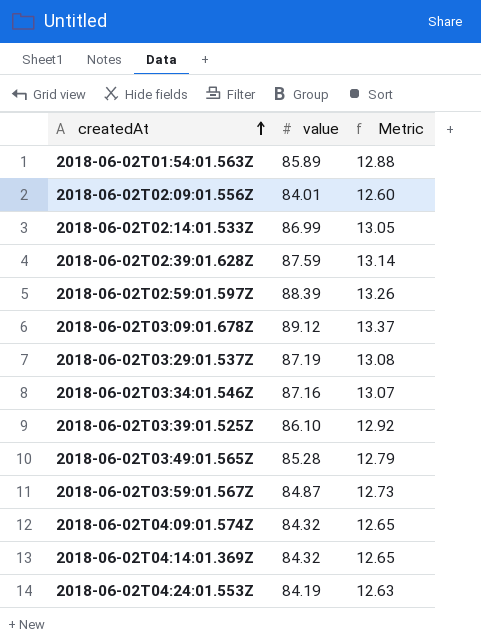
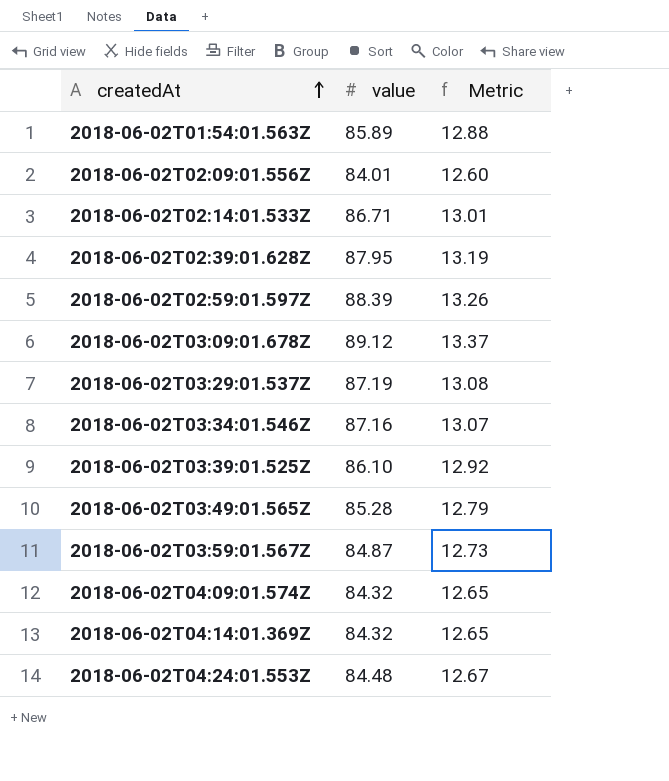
2018-06-02T02:14:01.533Z | value: 86.99 -> 86.71
2018-06-02T02:14:01.533Z | Metric: 13.05 -> 13.01
2018-06-02T02:39:01.628Z | value: 87.59 -> 87.95
2018-06-02T02:39:01.628Z | Metric: 13.14 -> 13.19
2018-06-02T04:24:01.553Z | value: 84.19 -> 84.48
2018-06-02T04:24:01.553Z | Metric: 12.63 -> 12.67

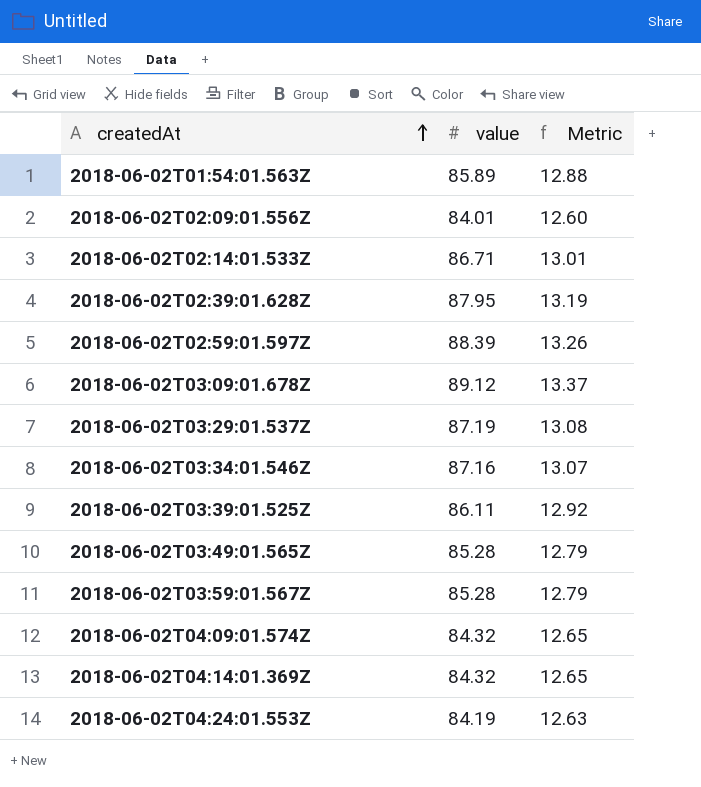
2018-06-02T03:39:01.525Z | value: 86.10 -> 86.11
2018-06-02T03:59:01.567Z | value: 84.87 -> 85.28
2018-06-02T03:59:01.567Z | Metric: 12.73 -> 12.79
2018-06-02T04:24:01.553Z | value: 84.48 -> 84.19
2018-06-02T04:24:01.553Z | Metric: 12.67 -> 12.63

